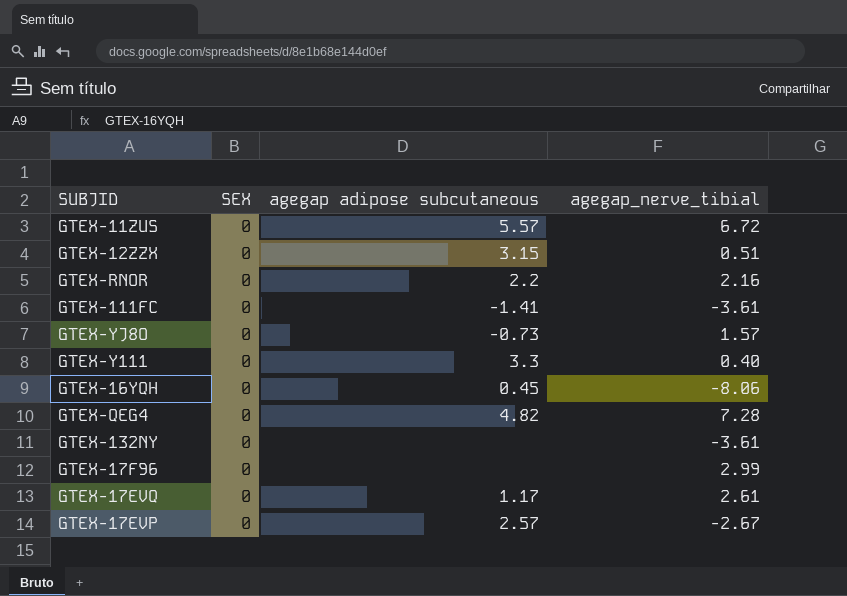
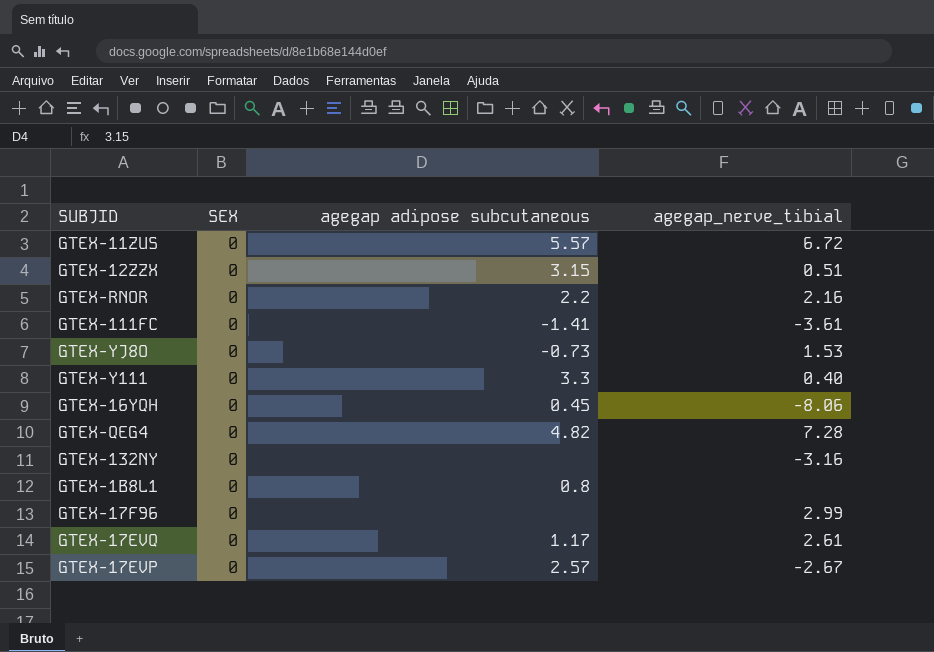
GTEX-YJ8O | agegap_nerve_tibial: 1.57 -> 1.53
GTEX-132NY | agegap_nerve_tibial: -3.61 -> -3.16
row GTEX-1B8L1: none -> 0 | 0.8 | none

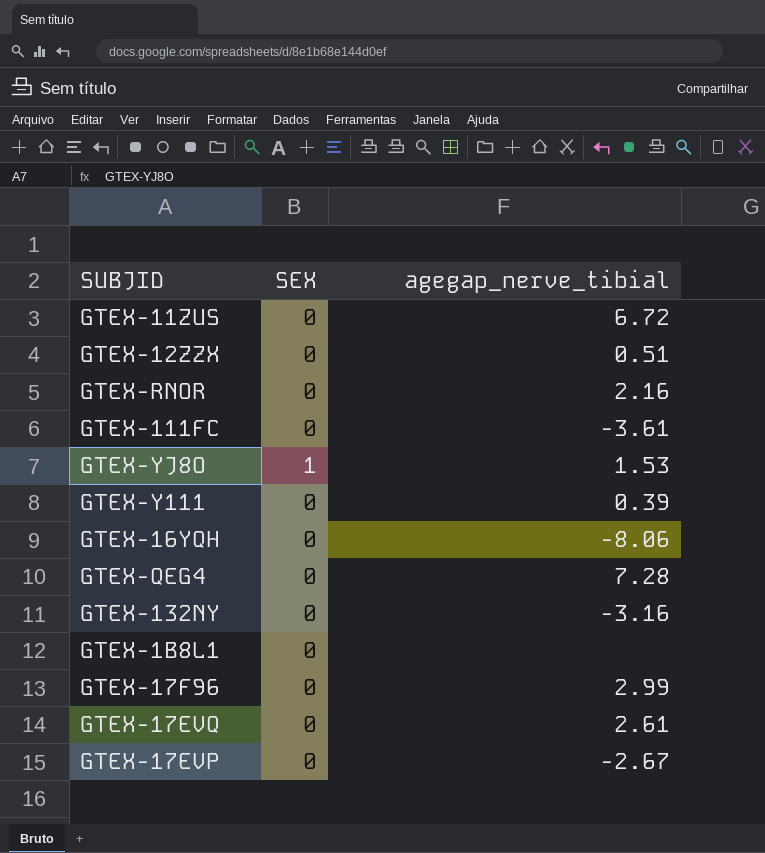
column agegap adipose subcutaneous | position: 3 -> none
GTEX-YJ8O | SEX: 0 -> 1
GTEX-Y111 | agegap_nerve_tibial: 0.40 -> 0.39

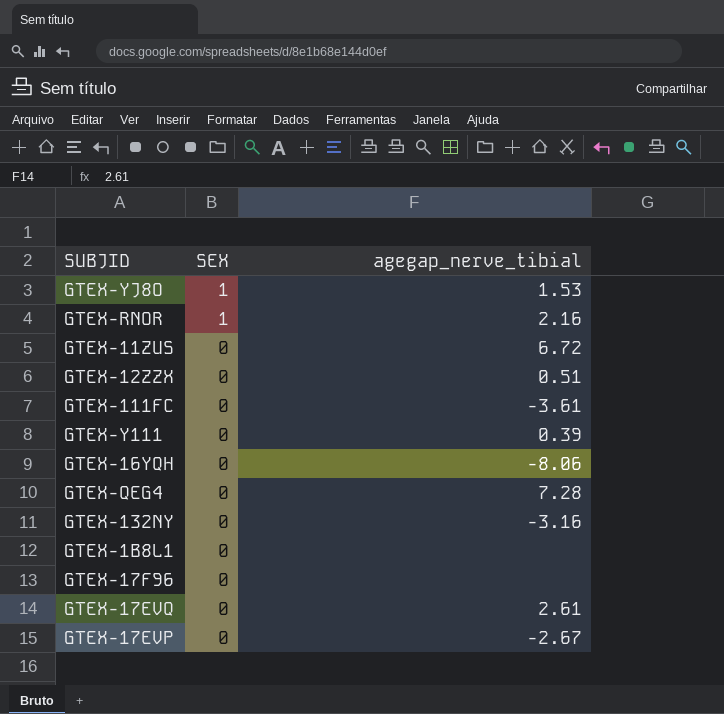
row order: none -> SEX descending
GTEX-RNOR | SEX: 0 -> 1
GTEX-17F96 | agegap_nerve_tibial: 2.99 -> none

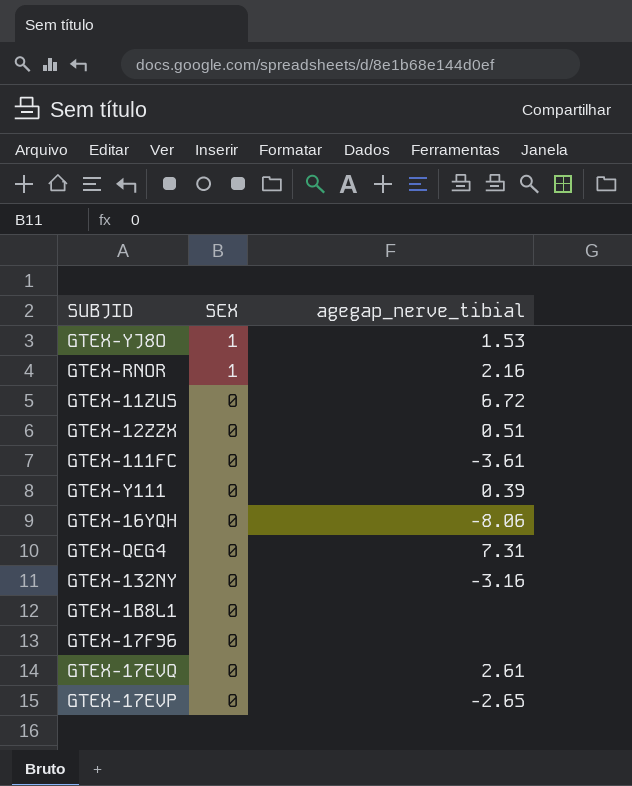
GTEX-QEG4 | agegap_nerve_tibial: 7.28 -> 7.31
GTEX-17EVP | agegap_nerve_tibial: -2.67 -> -2.65

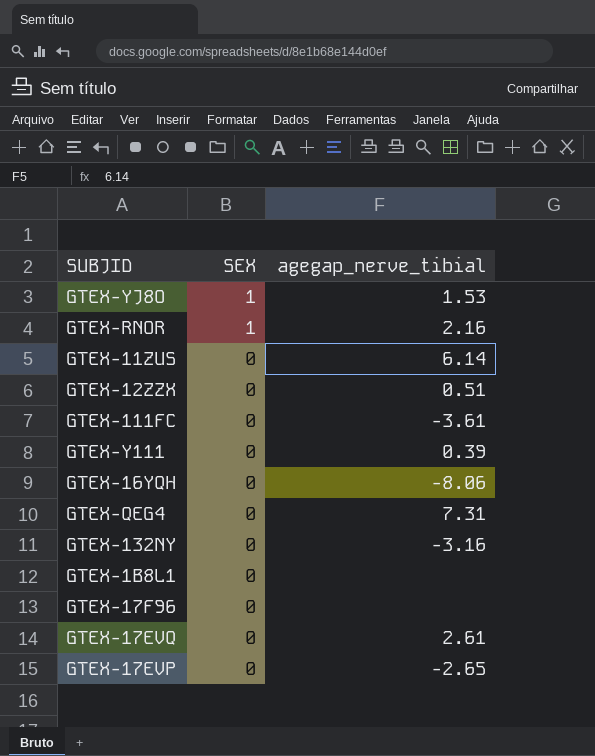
GTEX-11ZUS | agegap_nerve_tibial: 6.72 -> 6.14

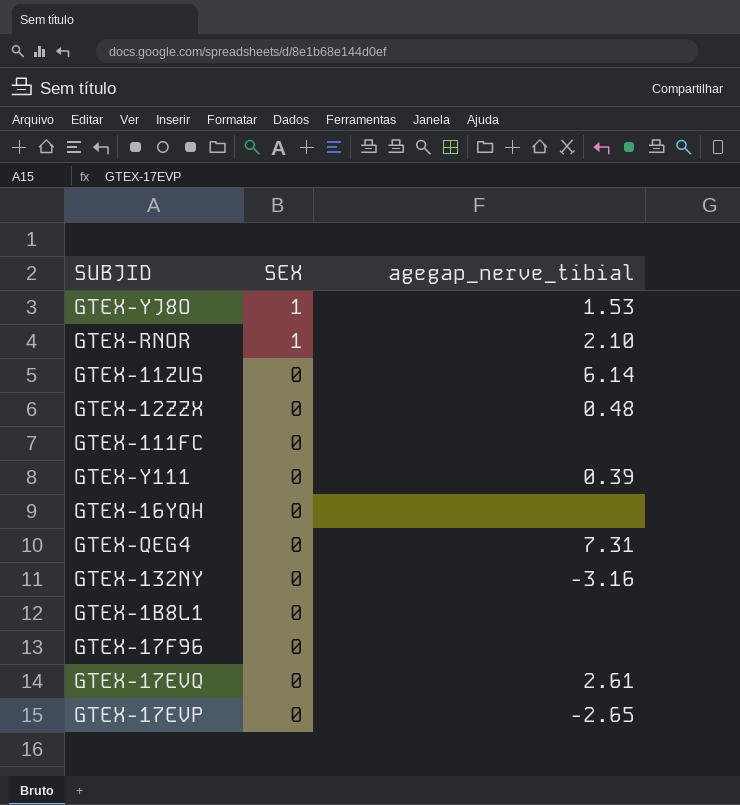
GTEX-RNOR | agegap_nerve_tibial: 2.16 -> 2.10
GTEX-12ZZX | agegap_nerve_tibial: 0.51 -> 0.48
GTEX-111FC | agegap_nerve_tibial: -3.61 -> none
GTEX-16YQH | agegap_nerve_tibial: -8.06 -> none

